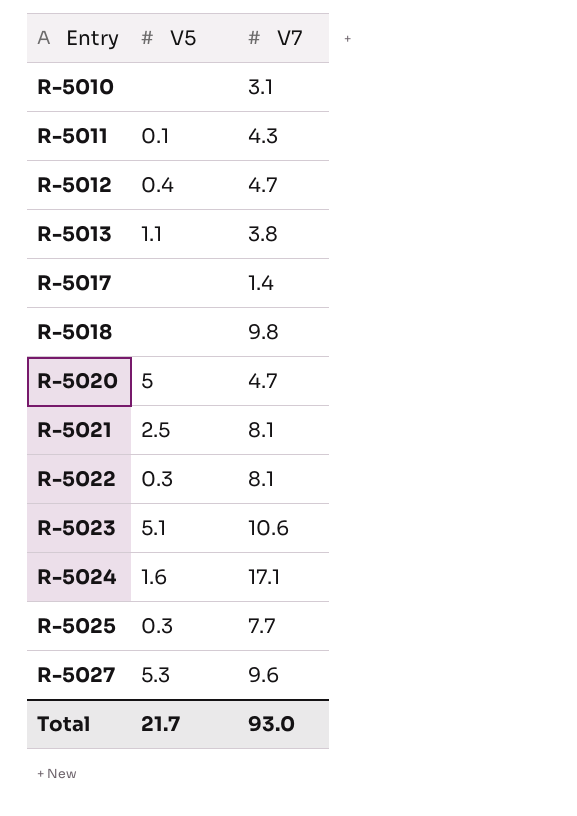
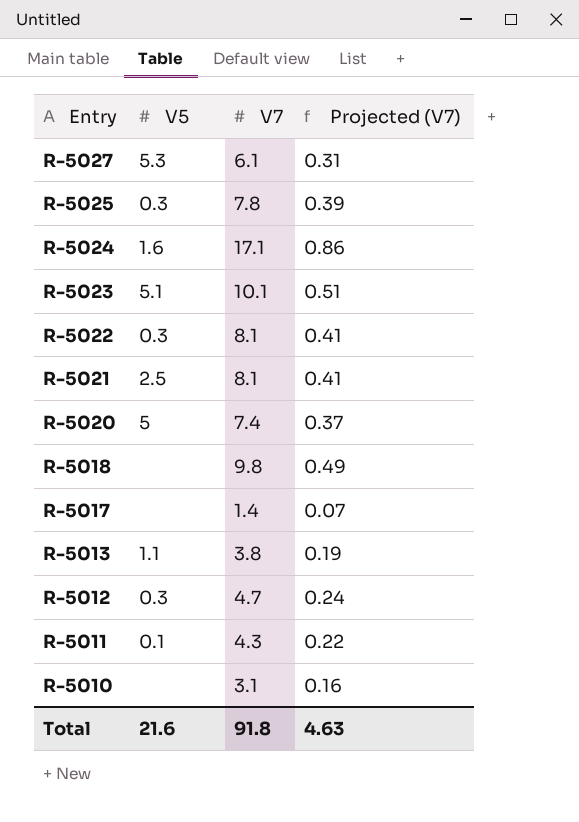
row order: Entry ascending -> Entry descending
column Projected (V7) | formula: none -> [V7] * 0.05
R-5027 | V7: 9.6 -> 6.1
R-5025 | V7: 7.7 -> 7.8
R-5023 | V7: 10.6 -> 10.1
R-5020 | V7: 4.7 -> 7.4
R-5012 | V5: 0.4 -> 0.3
Total | V5: 21.7 -> 21.6
Total | V7: 93.0 -> 91.8

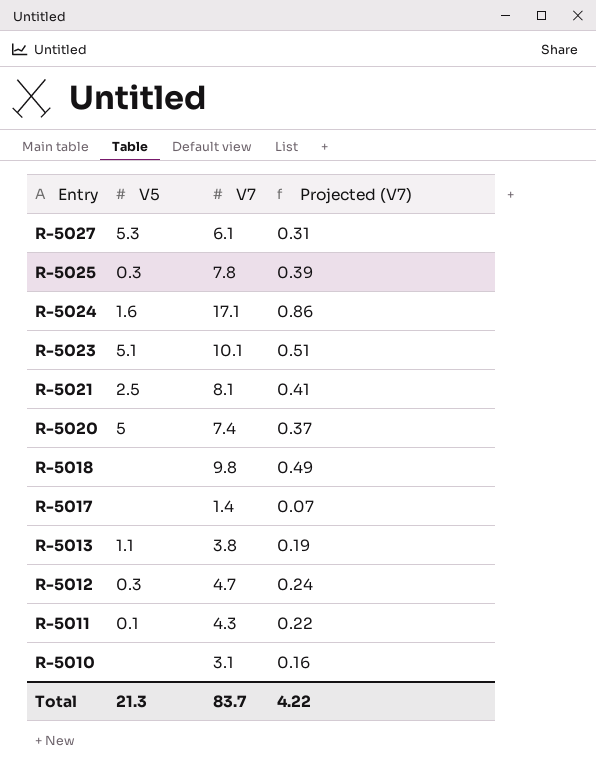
row R-5022: 0.3 | 8.1 | 0.41 -> none
Total | V5: 21.6 -> 21.3
Total | V7: 91.8 -> 83.7
Total | Projected (V7): 4.63 -> 4.22

